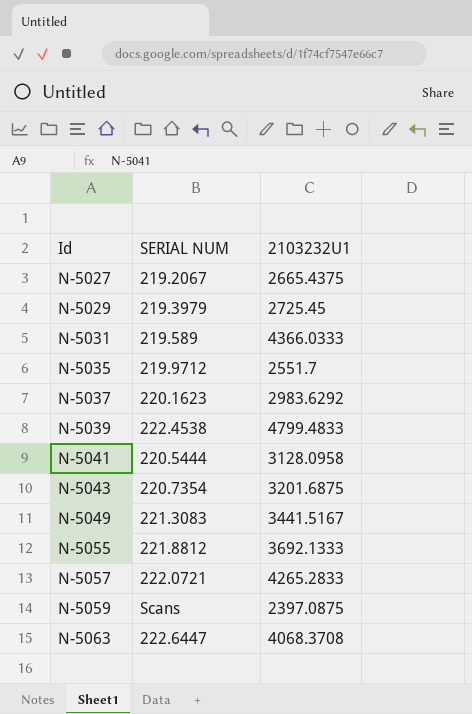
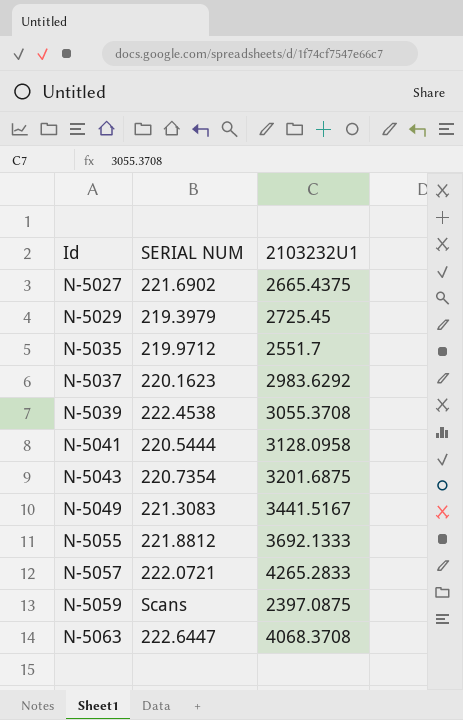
row N-5031: 219.589 | 4366.0333 -> none
N-5027 | SERIAL NUM: 219.2067 -> 221.6902
N-5039 | 2103232U1: 4799.4833 -> 3055.3708

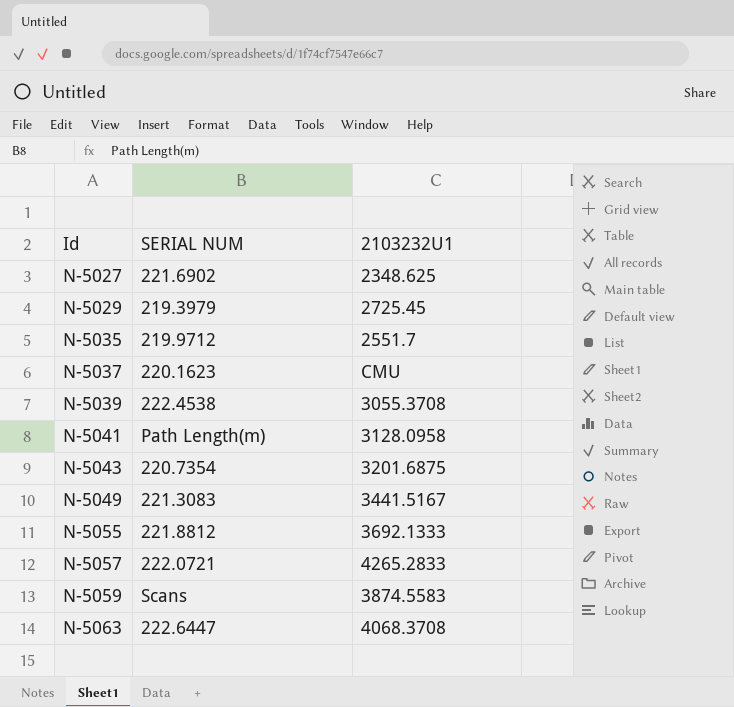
N-5027 | 2103232U1: 2665.4375 -> 2348.625
N-5037 | 2103232U1: 2983.6292 -> CMU
N-5041 | SERIAL NUM: 220.5444 -> Path Length(m)
N-5059 | 2103232U1: 2397.0875 -> 3874.5583

